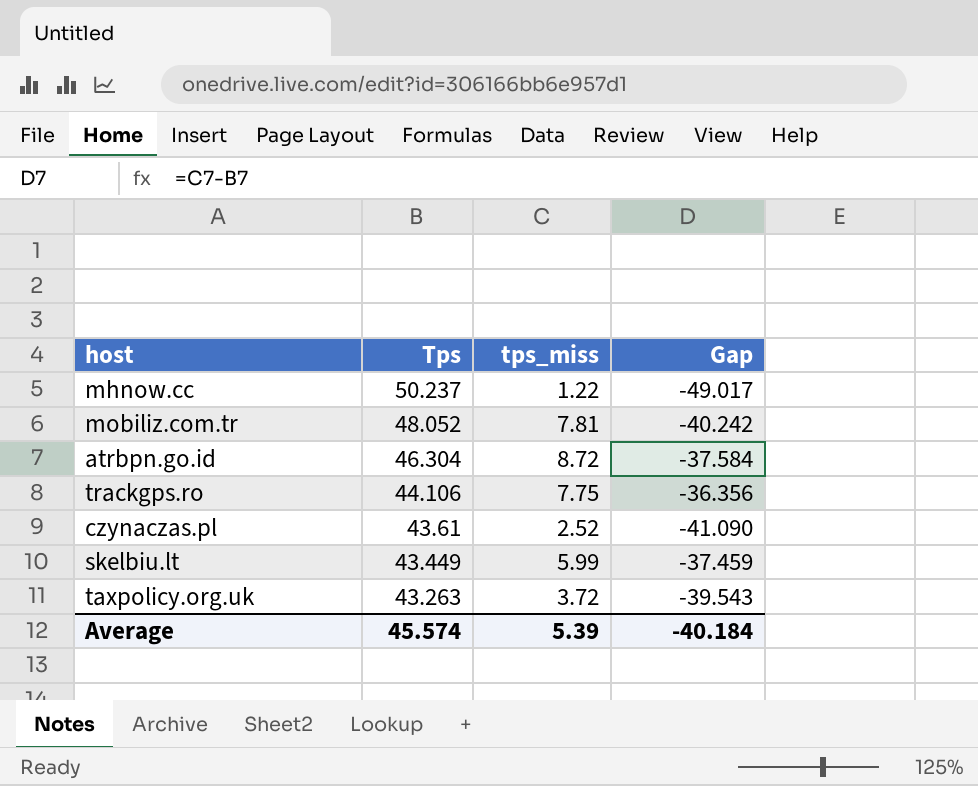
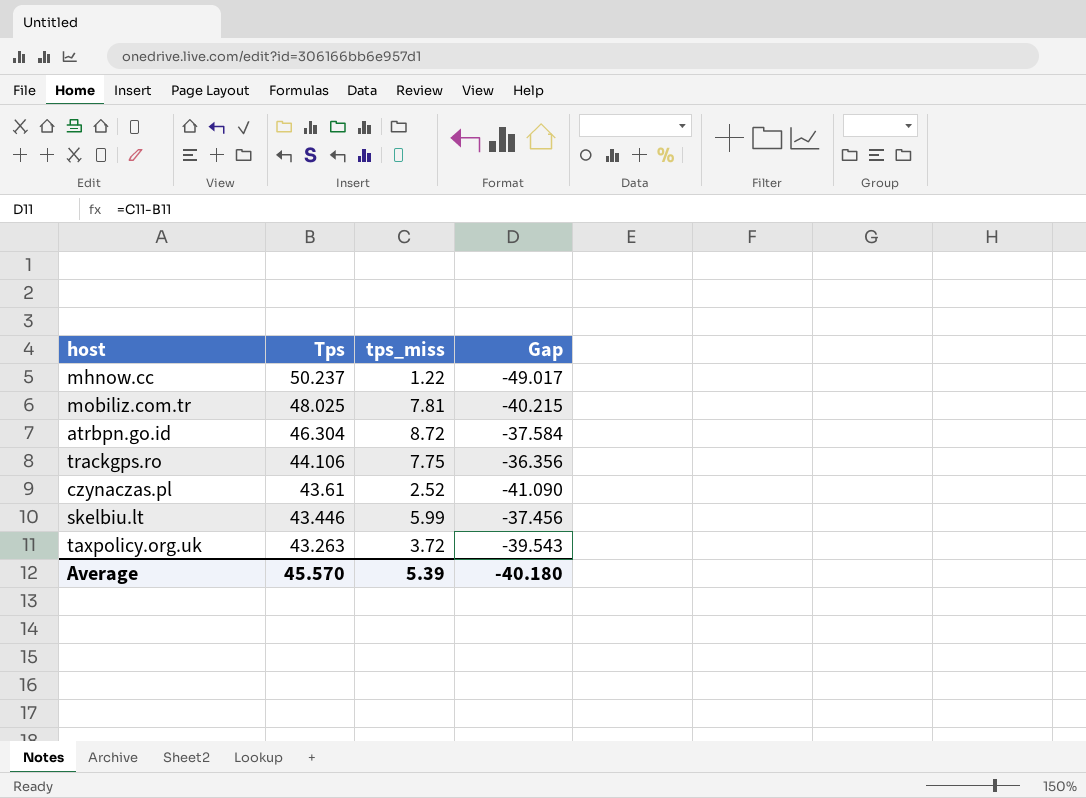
mobiliz.com.tr | Tps: 48.052 -> 48.025
mobiliz.com.tr | Gap: -40.242 -> -40.215
skelbiu.lt | Tps: 43.449 -> 43.446
skelbiu.lt | Gap: -37.459 -> -37.456
Average | Tps: 45.574 -> 45.570
Average | Gap: -40.184 -> -40.180

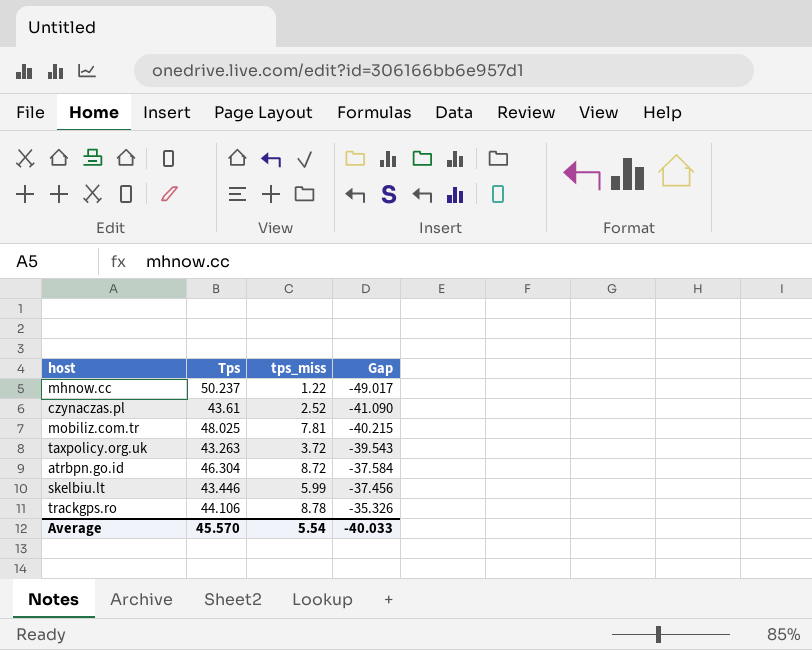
row order: Tps descending -> Gap ascending
trackgps.ro | tps_miss: 7.75 -> 8.78
trackgps.ro | Gap: -36.356 -> -35.326
Average | tps_miss: 5.39 -> 5.54
Average | Gap: -40.180 -> -40.033

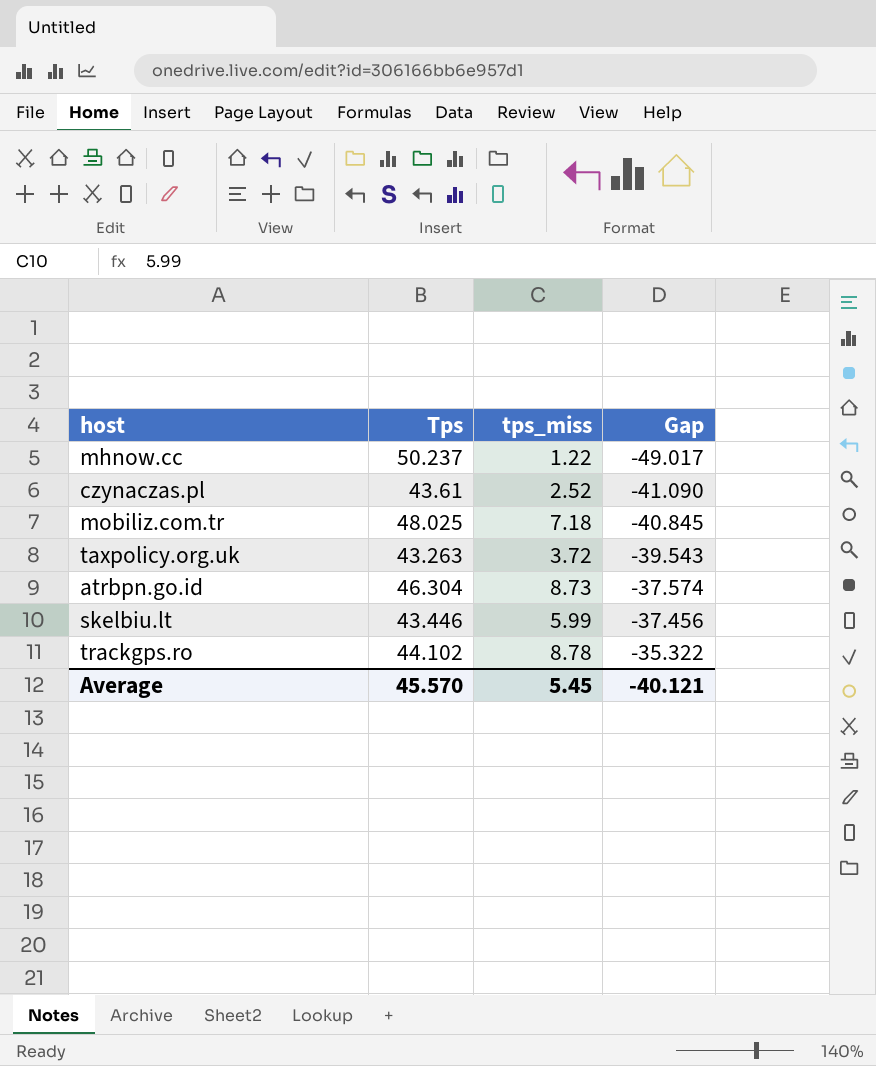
mobiliz.com.tr | tps_miss: 7.81 -> 7.18
mobiliz.com.tr | Gap: -40.215 -> -40.845
atrbpn.go.id | tps_miss: 8.72 -> 8.73
atrbpn.go.id | Gap: -37.584 -> -37.574
trackgps.ro | Tps: 44.106 -> 44.102
trackgps.ro | Gap: -35.326 -> -35.322
Average | tps_miss: 5.54 -> 5.45
Average | Gap: -40.033 -> -40.121

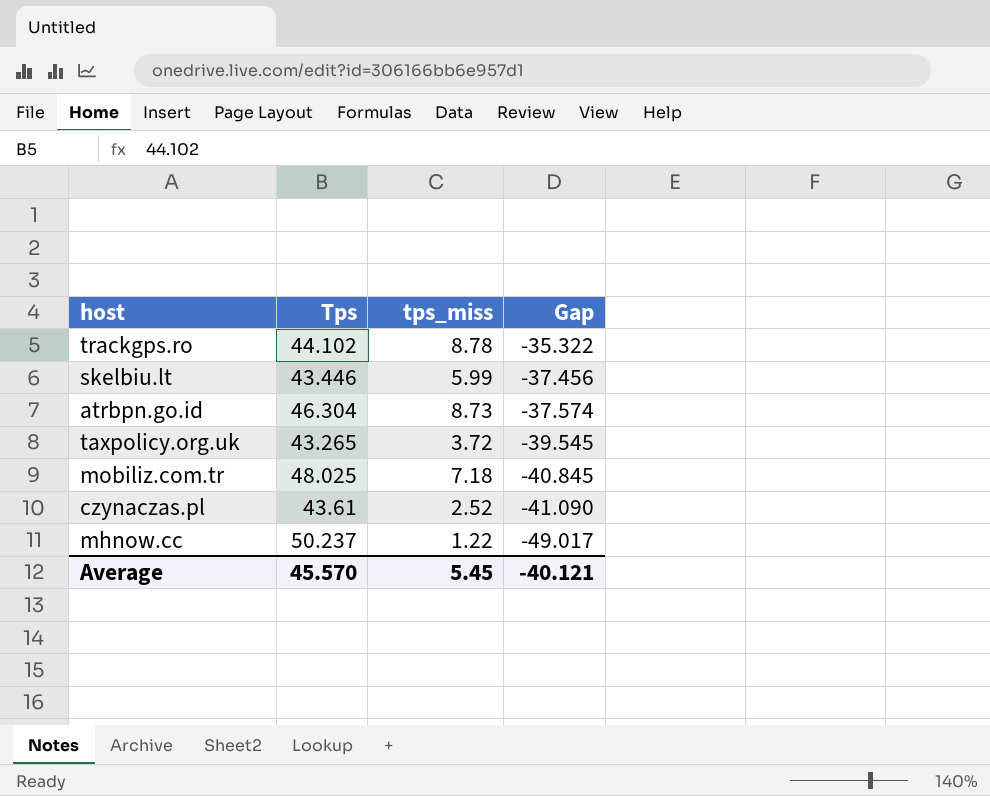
row order: Gap ascending -> Gap descending
taxpolicy.org.uk | Tps: 43.263 -> 43.265
taxpolicy.org.uk | Gap: -39.543 -> -39.545

